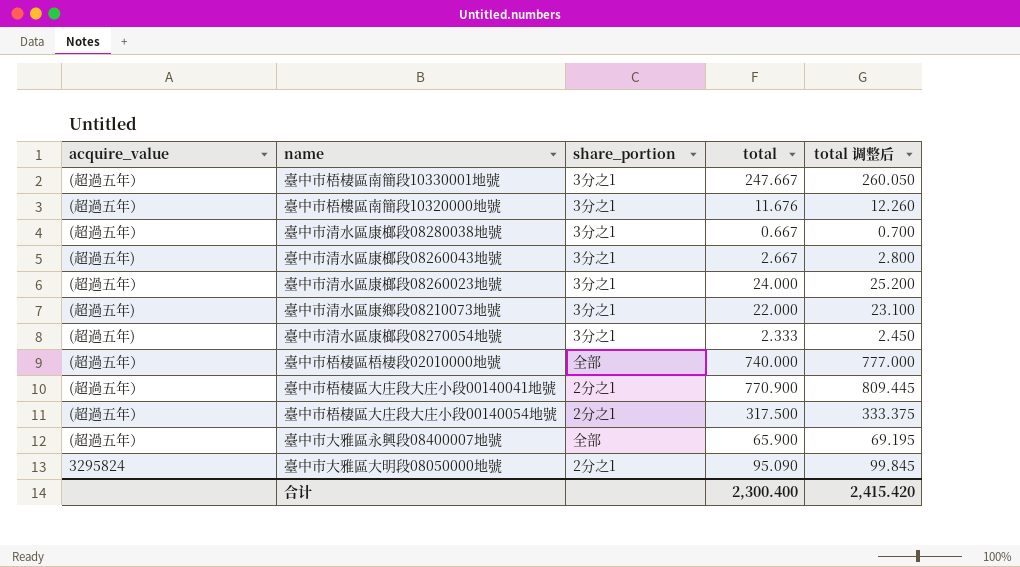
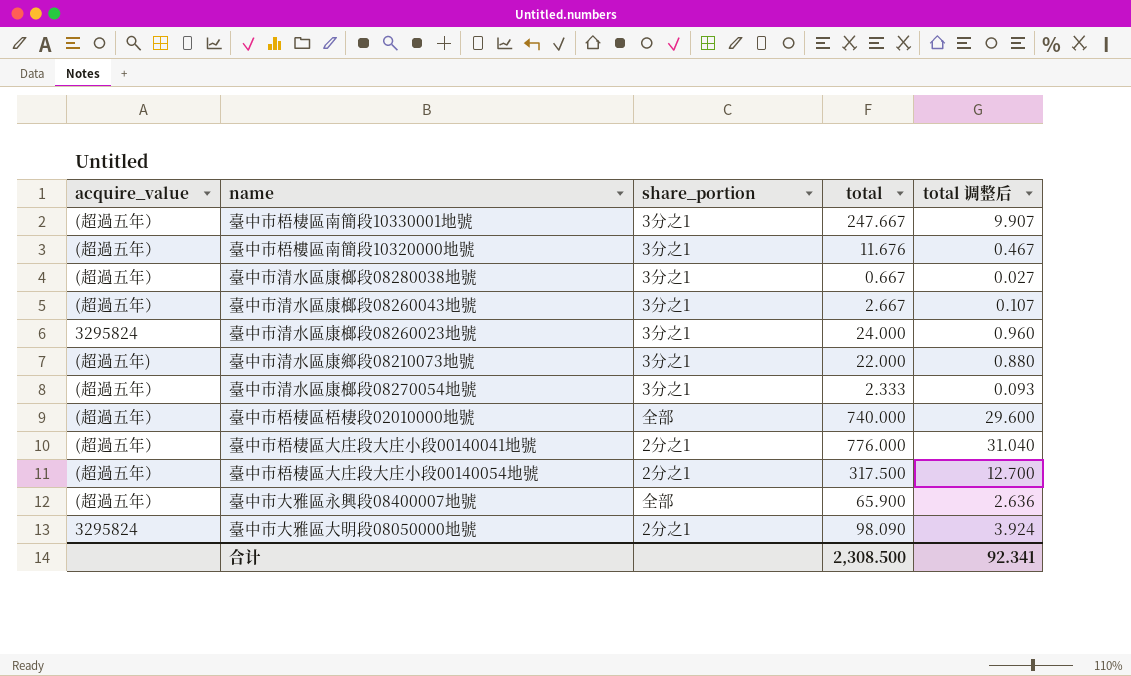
column total 调整后 | formula: [total] * 1.05 -> [total] * 0.04
臺中市清水區康榔段08260043地號 | acquire_value: (超過五年) -> (超過五年）
臺中市清水區康榔段08260023地號 | acquire_value: (超過五年） -> 3295824
臺中市清水區康榔段08270054地號 | acquire_value: (超過五年) -> (超過五年）
臺中市梧棲區大庄段大庄小段00140041地號 | total: 770.900 -> 776.000
臺中市大雅區大明段08050000地號 | total: 95.090 -> 98.090
合计 | total: 2,300.400 -> 2,308.500
合计 | total 调整后: 2,415.420 -> 92.341

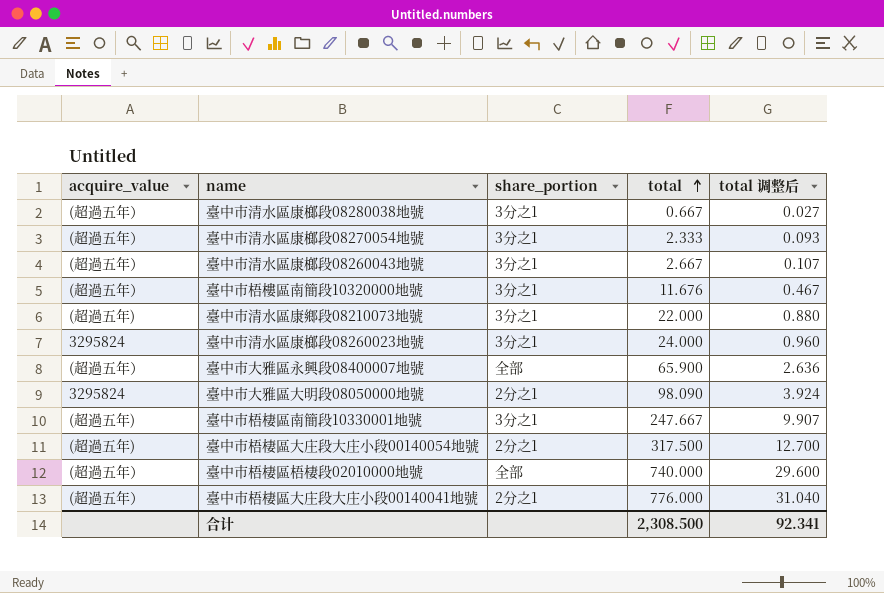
row order: none -> total ascending
臺中市梧棲區南簡段10330001地號 | acquire_value: (超過五年） -> (超過五年)
臺中市梧棲區大庄段大庄小段00140054地號 | acquire_value: (超過五年） -> (超過五年)

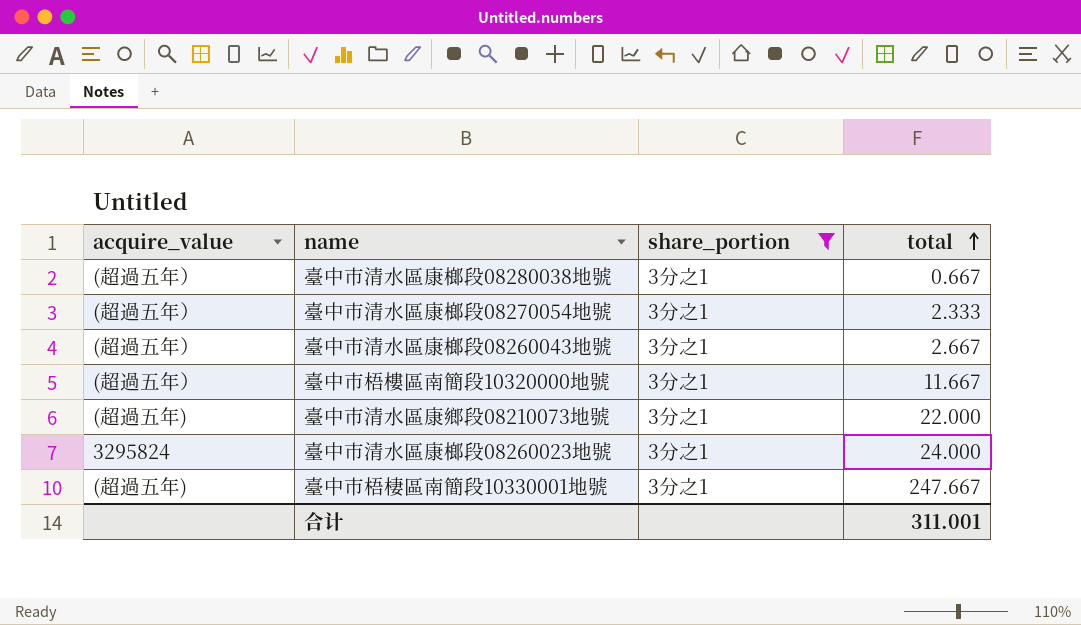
filter: none -> share_portion = 3分之1
column total 调整后 | formula: [total] * 0.04 -> none
臺中市梧樓區南簡段10320000地號 | total: 11.676 -> 11.667
合计 | total: 2,308.500 -> 311.001

